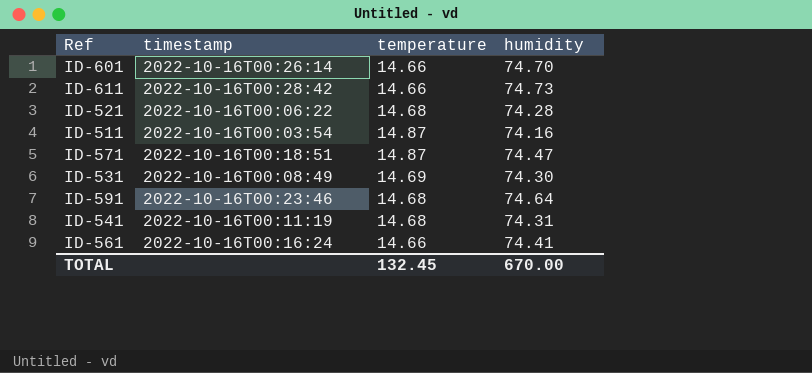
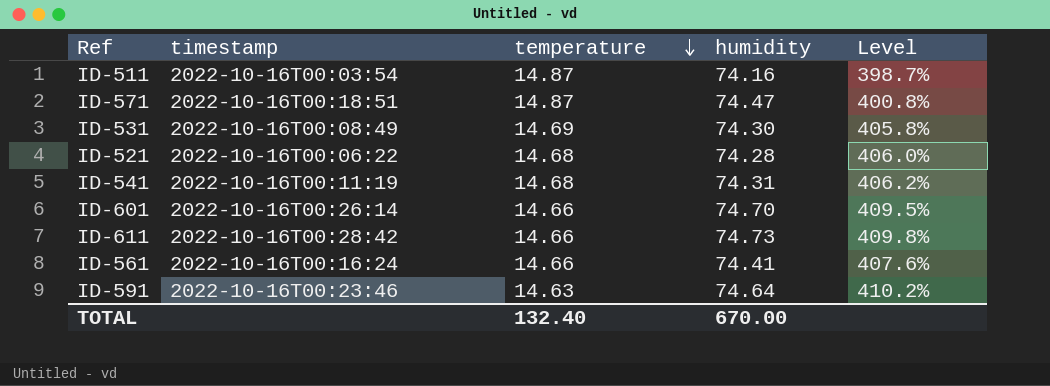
row order: none -> temperature descending
column Level | formula: none -> ([humidity] - [temperature]) / [temperature]
ID-591 | temperature: 14.68 -> 14.63
TOTAL | temperature: 132.45 -> 132.40

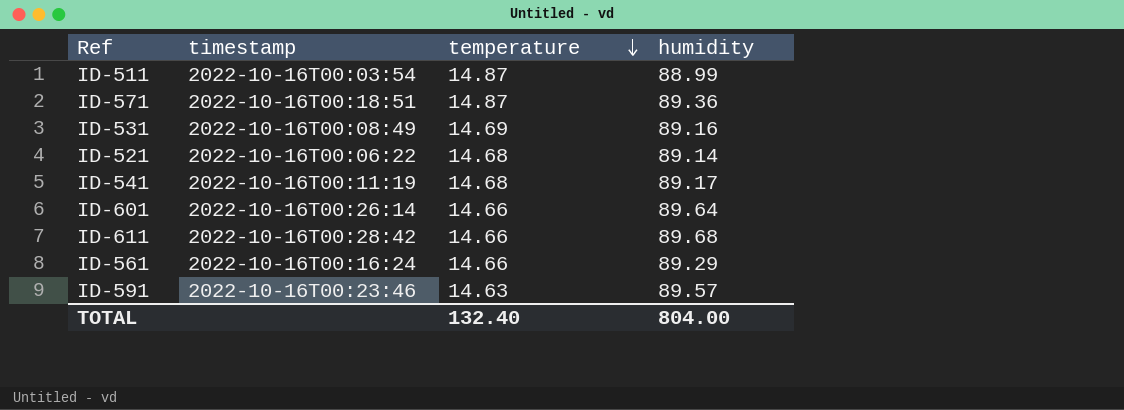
column Level | formula: ([humidity] - [temperature]) / [temperature] -> none
ID-511 | humidity: 74.16 -> 88.99
ID-571 | humidity: 74.47 -> 89.36
ID-531 | humidity: 74.30 -> 89.16
ID-521 | humidity: 74.28 -> 89.14
ID-541 | humidity: 74.31 -> 89.17
ID-601 | humidity: 74.70 -> 89.64
ID-611 | humidity: 74.73 -> 89.68
ID-561 | humidity: 74.41 -> 89.29
ID-591 | humidity: 74.64 -> 89.57
TOTAL | humidity: 670.00 -> 804.00

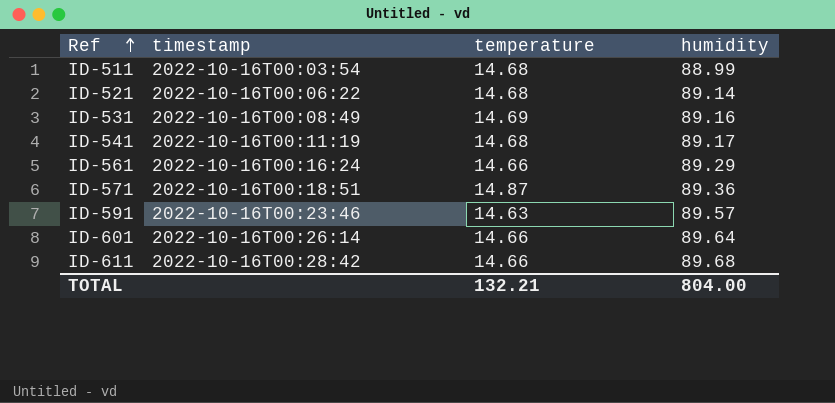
row order: temperature descending -> Ref ascending
ID-511 | temperature: 14.87 -> 14.68
TOTAL | temperature: 132.40 -> 132.21

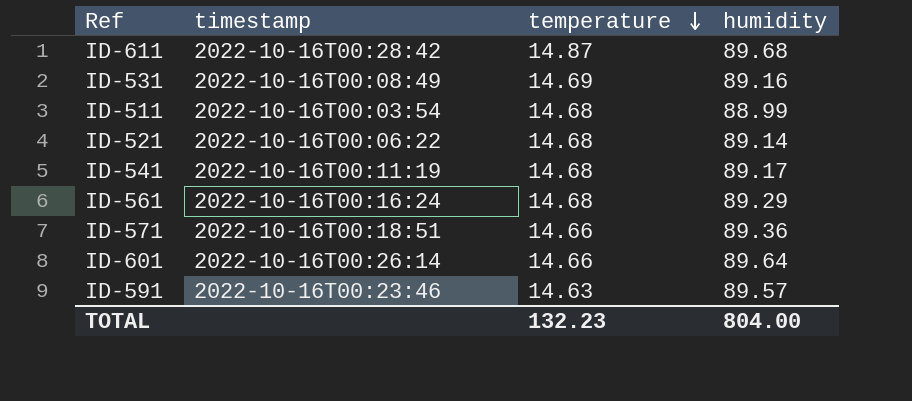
row order: Ref ascending -> temperature descending
ID-611 | temperature: 14.66 -> 14.87
ID-561 | temperature: 14.66 -> 14.68
ID-571 | temperature: 14.87 -> 14.66
TOTAL | temperature: 132.21 -> 132.23

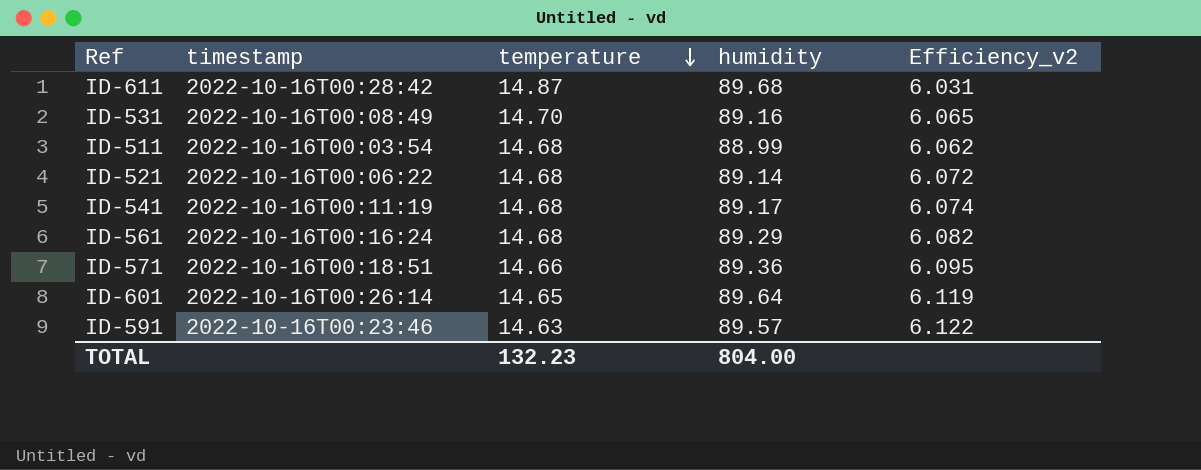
column Efficiency_v2 | formula: none -> [humidity] / [temperature]
ID-531 | temperature: 14.69 -> 14.70
ID-601 | temperature: 14.66 -> 14.65

